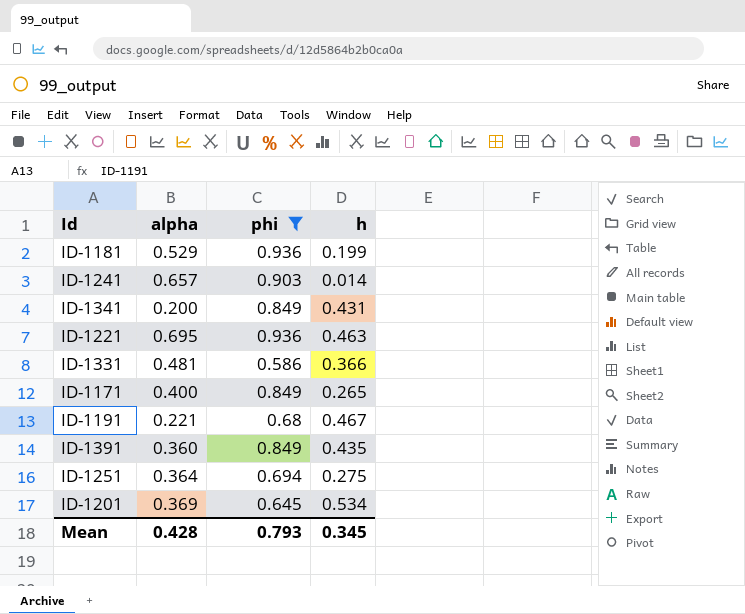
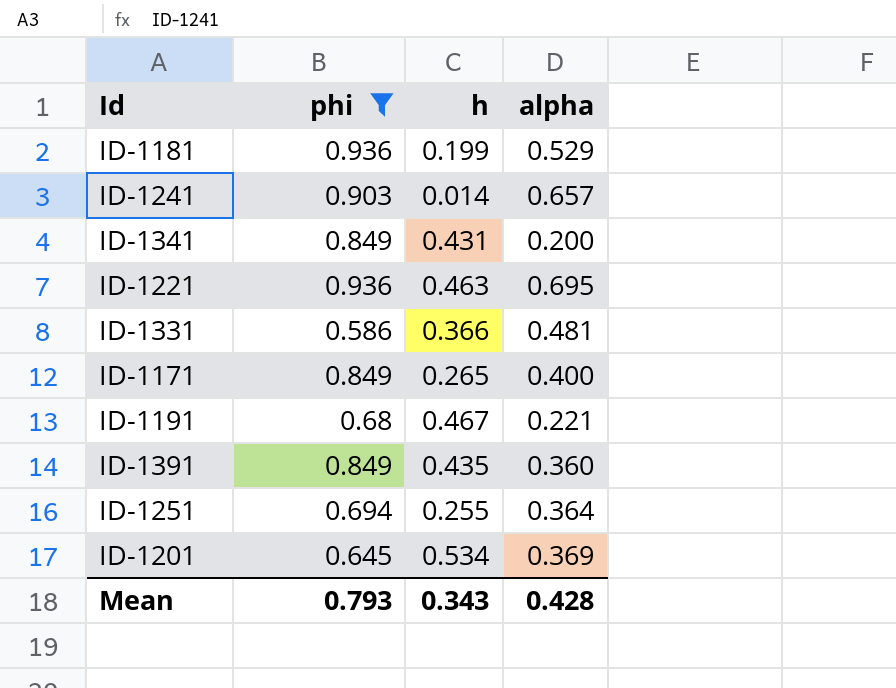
column alpha | position: 2 -> 4
ID-1251 | h: 0.275 -> 0.255
Mean | h: 0.345 -> 0.343

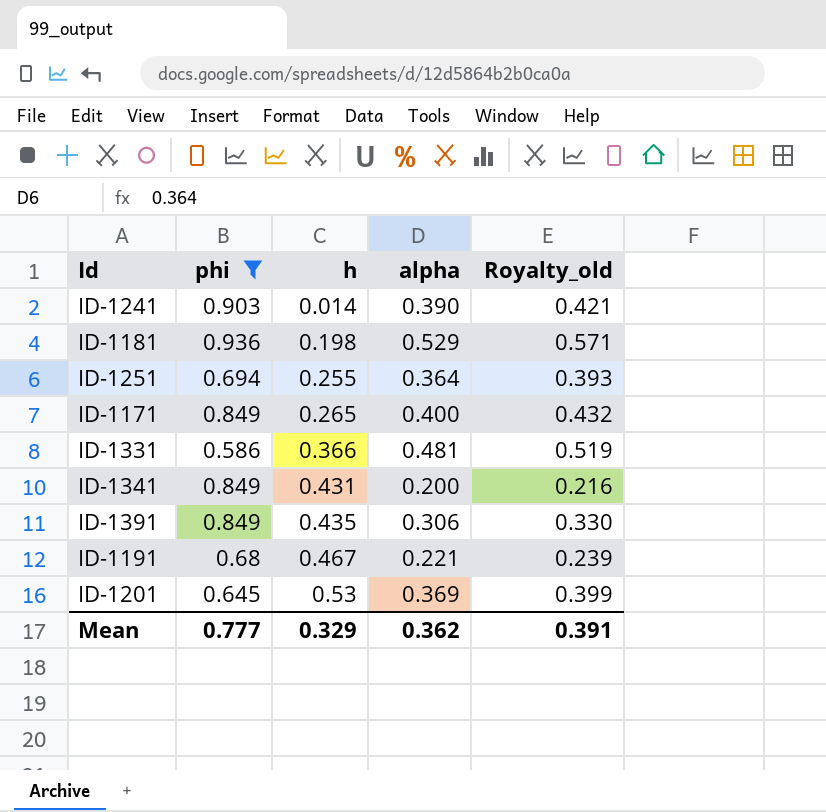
row order: none -> h ascending
column Royalty_old | formula: none -> [alpha] * 1.08
row ID-1221: 0.936 | 0.463 | 0.695 -> none
ID-1241 | alpha: 0.657 -> 0.390
ID-1181 | h: 0.199 -> 0.198
ID-1391 | alpha: 0.360 -> 0.306
ID-1201 | h: 0.534 -> 0.53
Mean | phi: 0.793 -> 0.777
Mean | h: 0.343 -> 0.329
Mean | alpha: 0.428 -> 0.362

